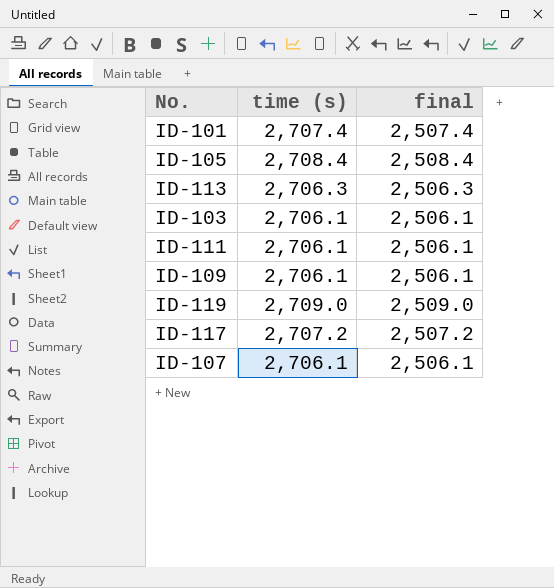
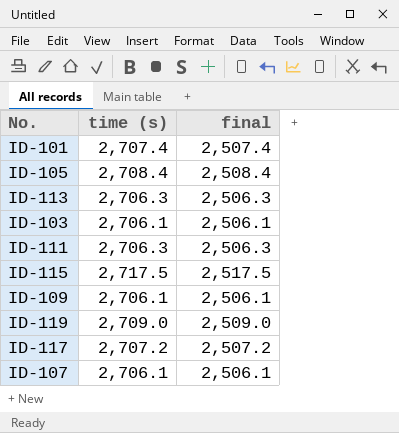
ID-111 | time (s): 2,706.1 -> 2,706.3
ID-111 | final: 2,506.1 -> 2,506.3
row ID-115: none -> 2,717.5 | 2,517.5

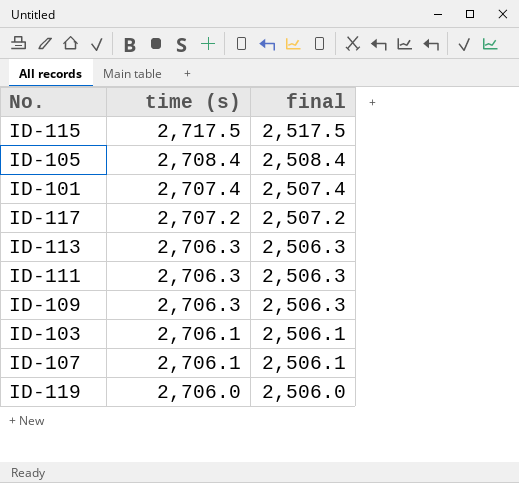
row order: none -> time (s) descending
ID-109 | time (s): 2,706.1 -> 2,706.3
ID-109 | final: 2,506.1 -> 2,506.3
ID-119 | time (s): 2,709.0 -> 2,706.0
ID-119 | final: 2,509.0 -> 2,506.0

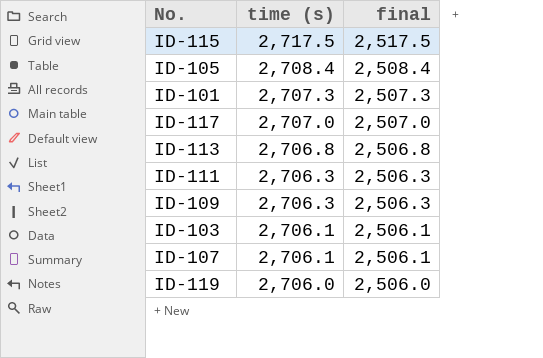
ID-101 | time (s): 2,707.4 -> 2,707.3
ID-101 | final: 2,507.4 -> 2,507.3
ID-117 | time (s): 2,707.2 -> 2,707.0
ID-117 | final: 2,507.2 -> 2,507.0
ID-113 | time (s): 2,706.3 -> 2,706.8
ID-113 | final: 2,506.3 -> 2,506.8

